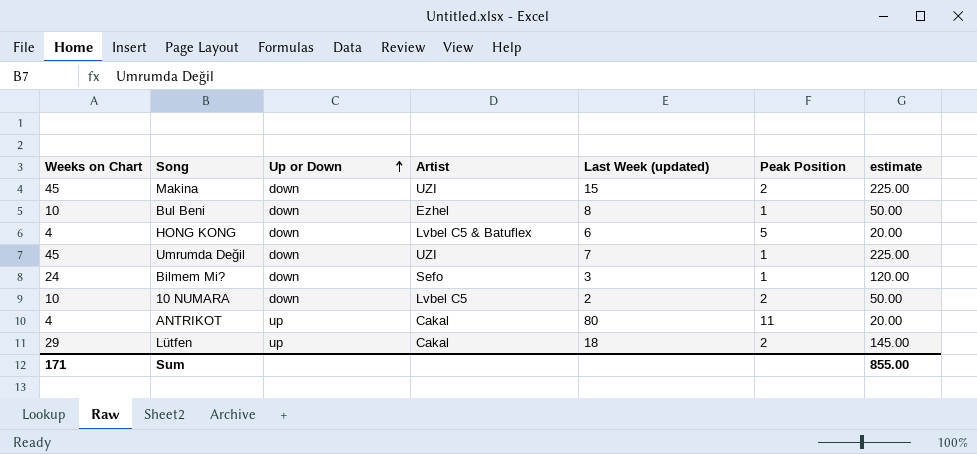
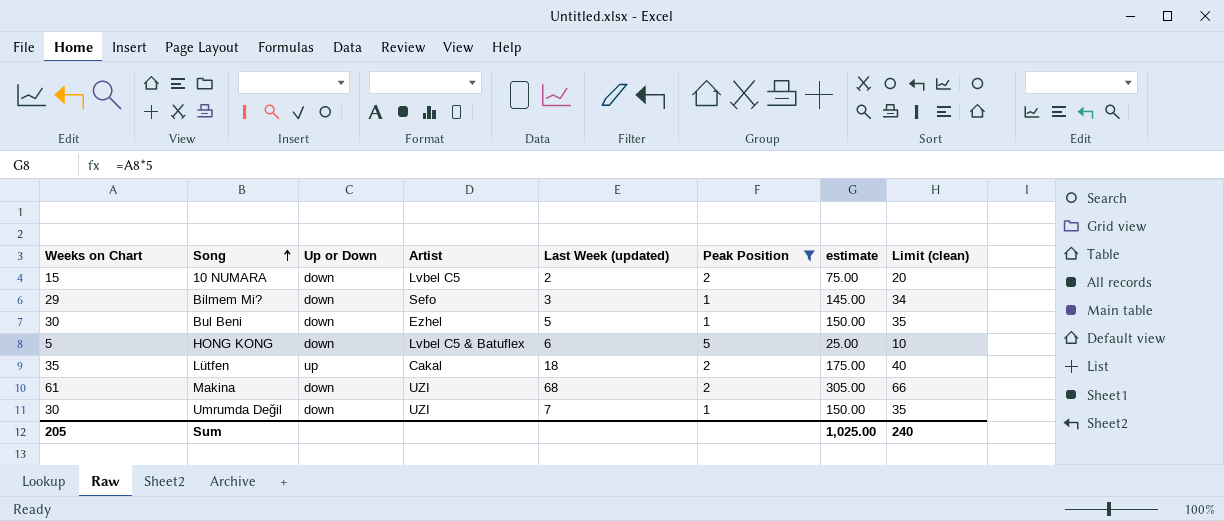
filter: none -> Peak Position != 11
row order: Up or Down ascending -> Song ascending
column Limit (clean) | formula: none -> [Weeks on Chart] + 5
10 NUMARA | Weeks on Chart: 10 -> 15
10 NUMARA | estimate: 50.00 -> 75.00
Bilmem Mi? | Weeks on Chart: 24 -> 29
Bilmem Mi? | estimate: 120.00 -> 145.00
Bul Beni | Weeks on Chart: 10 -> 30
Bul Beni | Last Week (updated): 8 -> 5
Bul Beni | estimate: 50.00 -> 150.00
HONG KONG | Weeks on Chart: 4 -> 5
HONG KONG | estimate: 20.00 -> 25.00
Lütfen | Weeks on Chart: 29 -> 35
Lütfen | estimate: 145.00 -> 175.00
Makina | Weeks on Chart: 45 -> 61
Makina | Last Week (updated): 15 -> 68
Makina | estimate: 225.00 -> 305.00
Umrumda Değil | Weeks on Chart: 45 -> 30
Umrumda Değil | estimate: 225.00 -> 150.00
Sum | Weeks on Chart: 171 -> 205
Sum | estimate: 855.00 -> 1,025.00

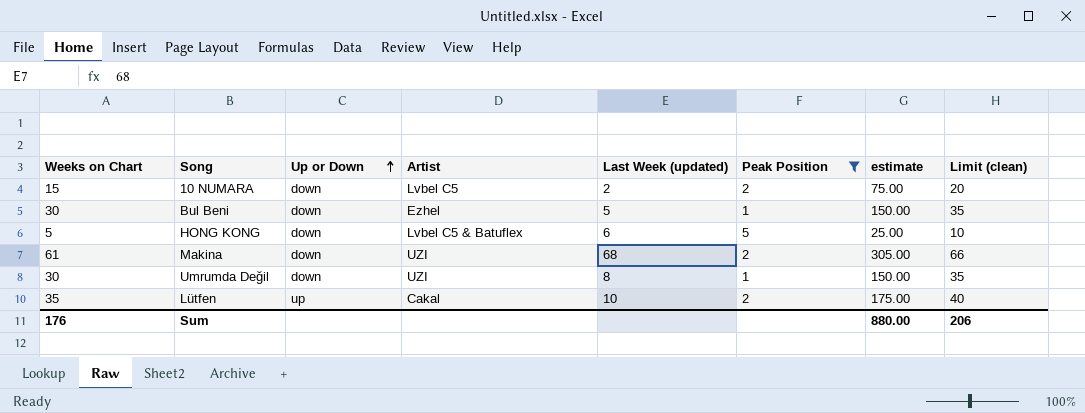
row order: Song ascending -> Up or Down ascending
row Bilmem Mi?: 29 | down | Sefo | 3 | 1 | 145.00 | 34 -> none
Umrumda Değil | Last Week (updated): 7 -> 8
Lütfen | Last Week (updated): 18 -> 10
Sum | Weeks on Chart: 205 -> 176
Sum | estimate: 1,025.00 -> 880.00
Sum | Limit (clean): 240 -> 206

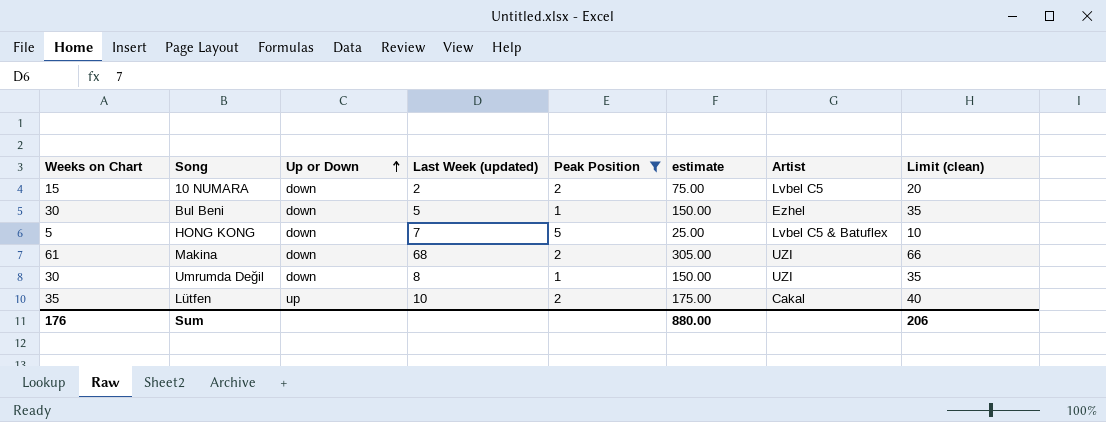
column Artist | position: 4 -> 7
HONG KONG | Last Week (updated): 6 -> 7

